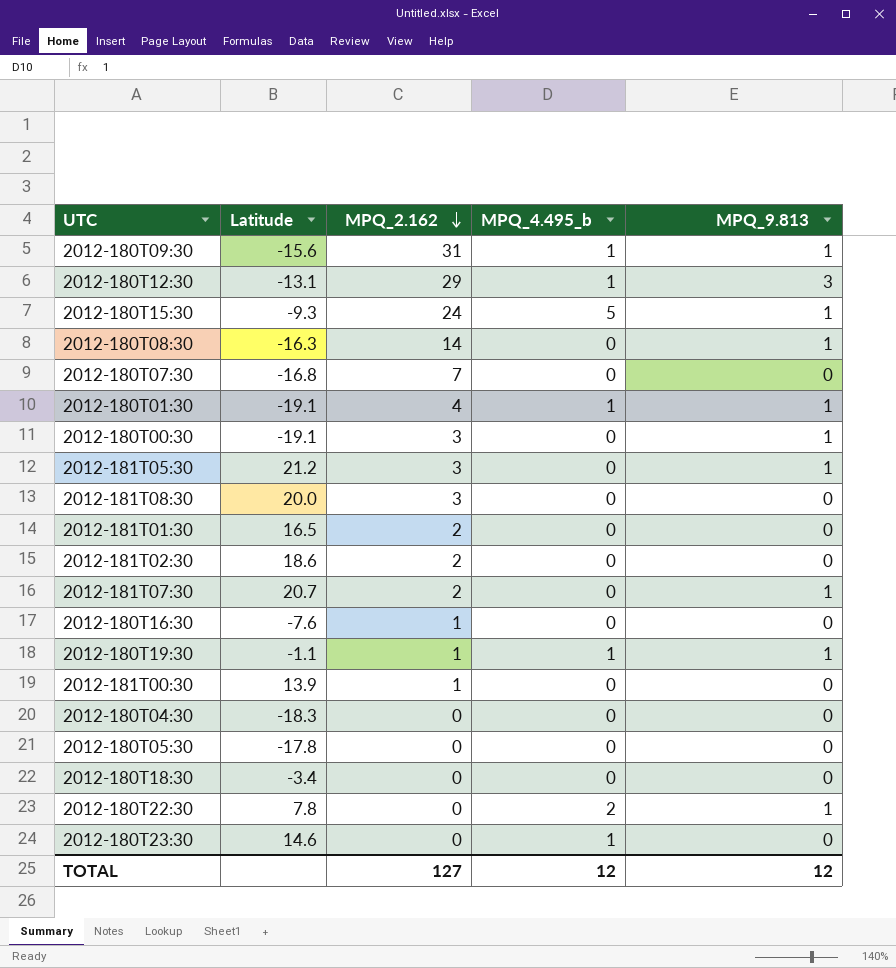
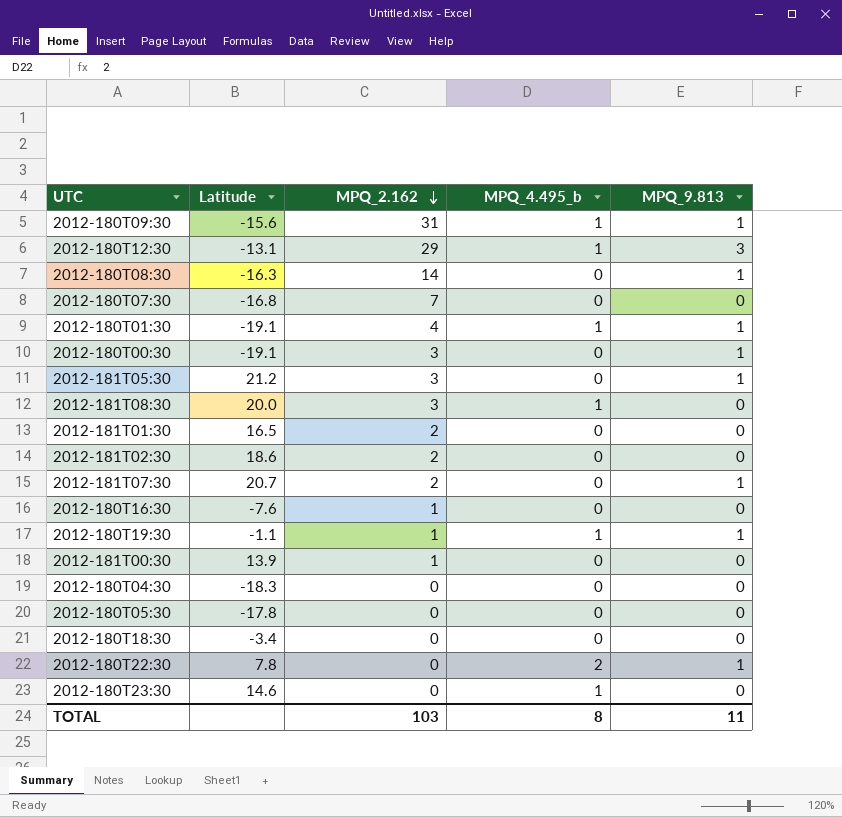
row 2012-180T15:30: -9.3 | 24 | 5 | 1 -> none
2012-181T08:30 | MPQ_4.495_b: 0 -> 1
TOTAL | MPQ_2.162: 127 -> 103
TOTAL | MPQ_4.495_b: 12 -> 8
TOTAL | MPQ_9.813: 12 -> 11

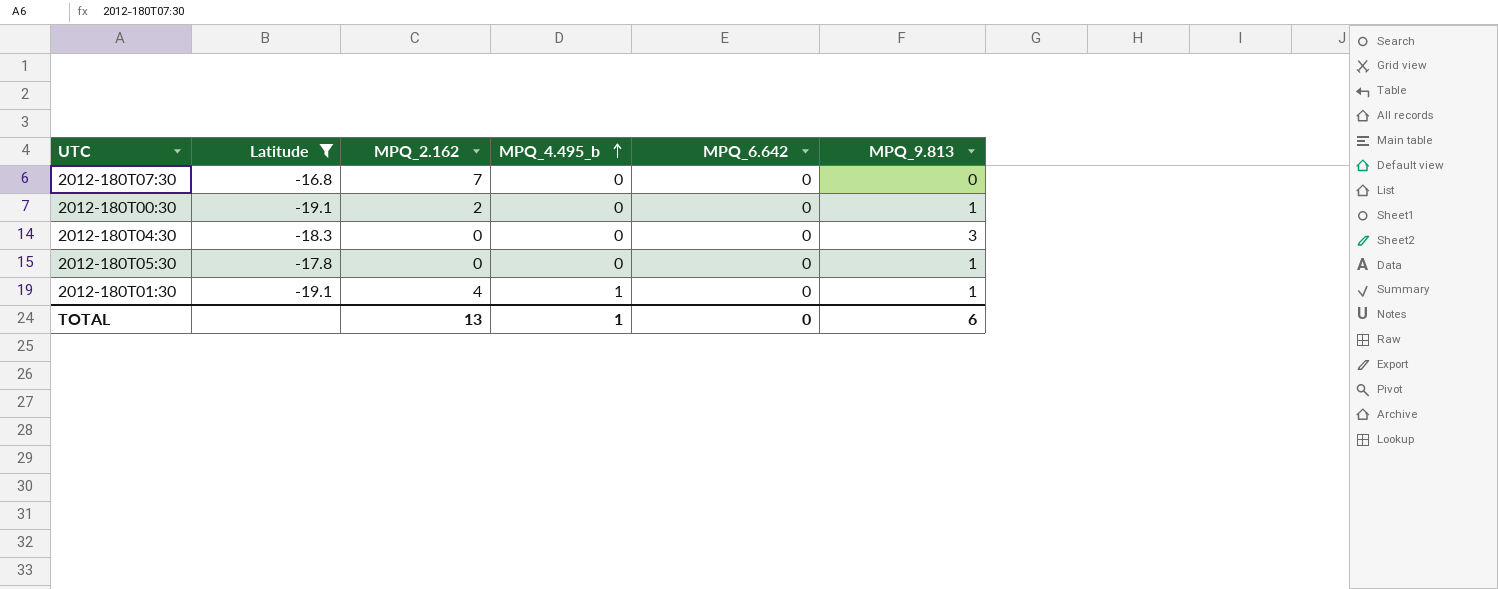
filter: none -> Latitude <= -16.8
row order: MPQ_2.162 descending -> MPQ_4.495_b ascending
column MPQ_6.642 | position: none -> 5
2012-180T00:30 | MPQ_2.162: 3 -> 2
2012-180T04:30 | MPQ_9.813: 0 -> 3
2012-180T05:30 | MPQ_9.813: 0 -> 1
TOTAL | MPQ_2.162: 103 -> 13
TOTAL | MPQ_4.495_b: 8 -> 1
TOTAL | MPQ_9.813: 11 -> 6

